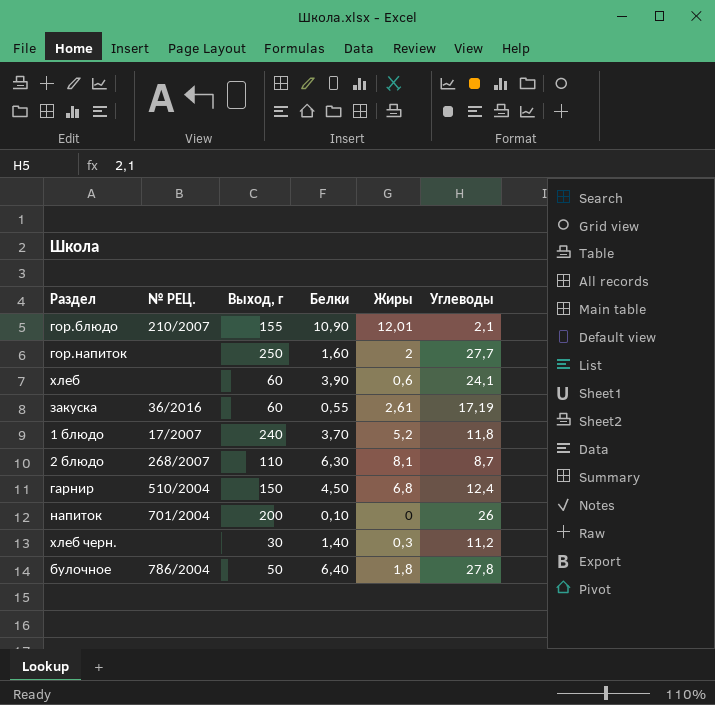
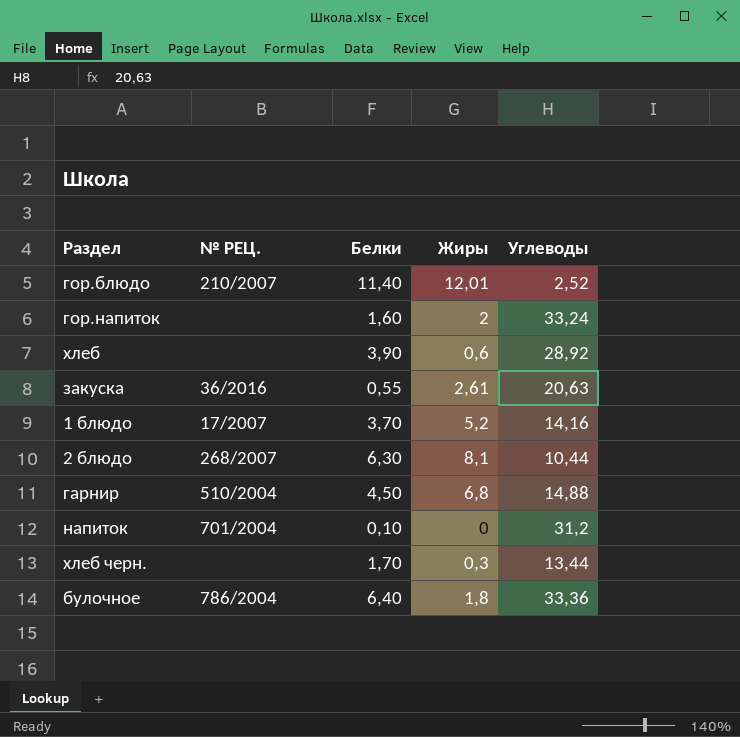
column Выход, г | position: 3 -> none
гор.блюдо | Белки: 10,90 -> 11,40
гор.блюдо | Углеводы: 2,1 -> 2,52
гор.напиток | Углеводы: 27,7 -> 33,24
хлеб | Углеводы: 24,1 -> 28,92
закуска | Углеводы: 17,19 -> 20,63
1 блюдо | Углеводы: 11,8 -> 14,16
2 блюдо | Углеводы: 8,7 -> 10,44
гарнир | Углеводы: 12,4 -> 14,88
напиток | Углеводы: 26 -> 31,2
хлеб черн. | Белки: 1,40 -> 1,70
хлеб черн. | Углеводы: 11,2 -> 13,44
булочное | Углеводы: 27,8 -> 33,36

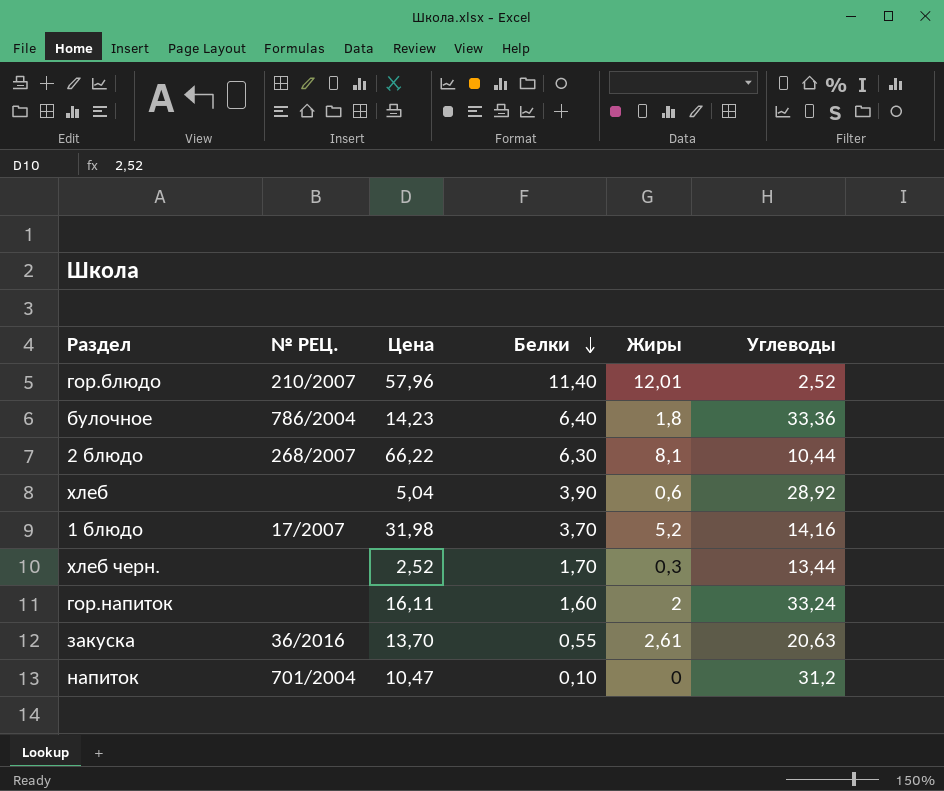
row order: none -> Белки descending
column Цена | position: none -> 3
row гарнир: 510/2004 | 4,50 | 6,8 | 14,88 -> none

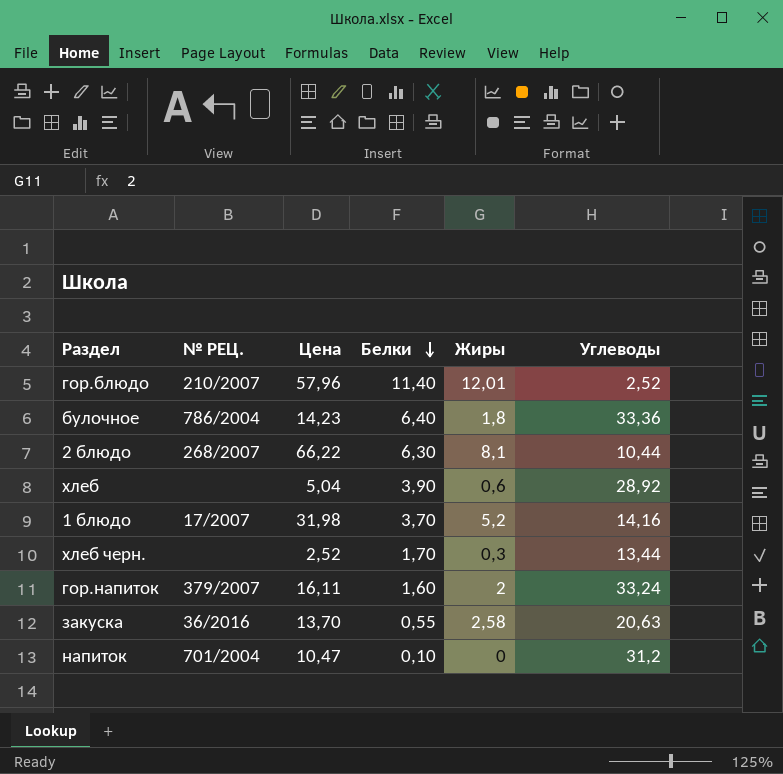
гор.напиток | № РЕЦ.: none -> 379/2007
закуска | Жиры: 2,61 -> 2,58

